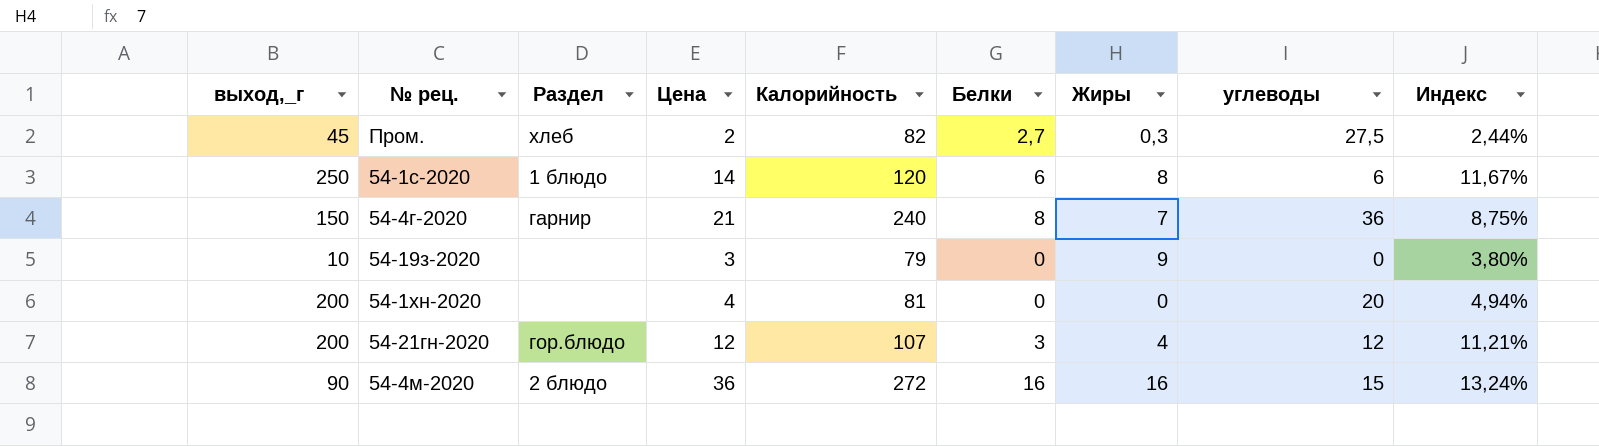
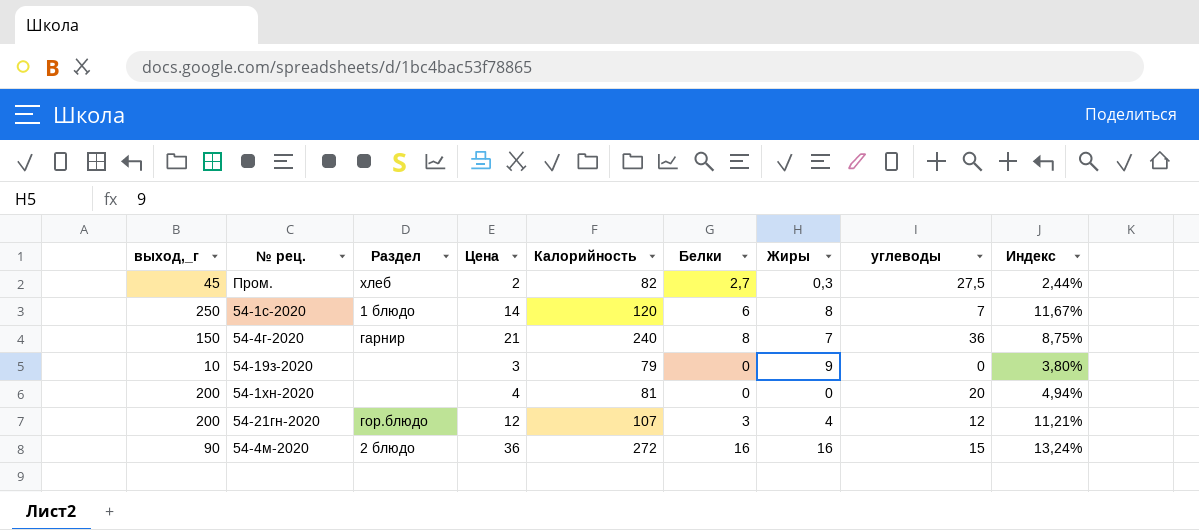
54-1с-2020 | углеводы: 6 -> 7

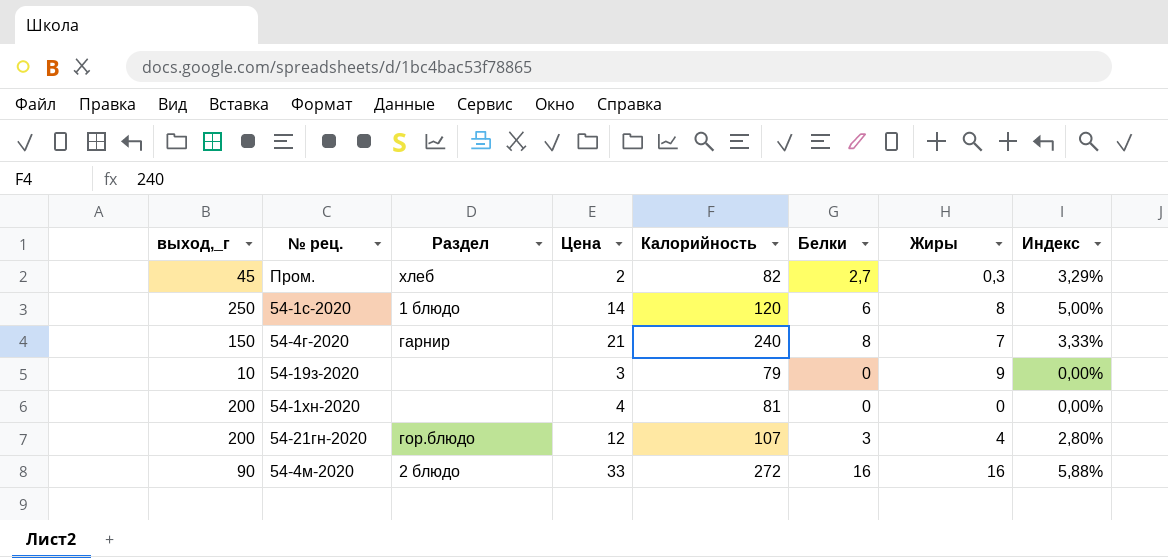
column углеводы | position: 8 -> none
column Индекс | formula: [Цена] / [Калорийность] -> [Белки] / [Калорийность]
54-4м-2020 | Цена: 36 -> 33

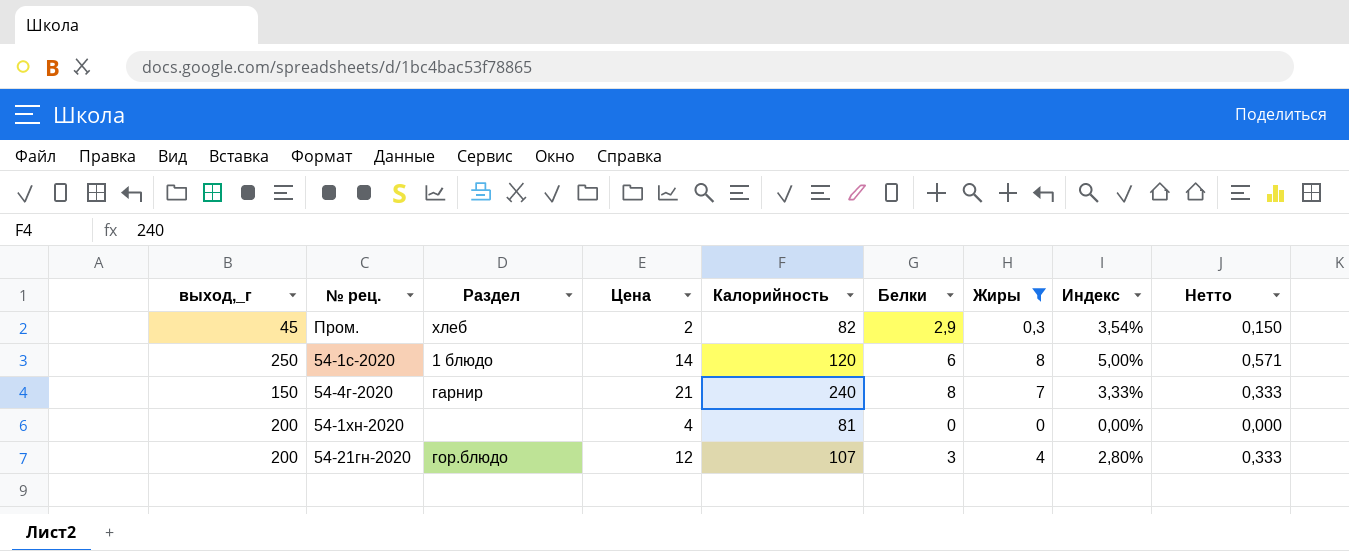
filter: none -> Жиры <= 8
column Нетто | formula: none -> [Жиры] / [Цена]
Пром. | Белки: 2,7 -> 2,9
Пром. | Индекс: 3,29% -> 3,54%

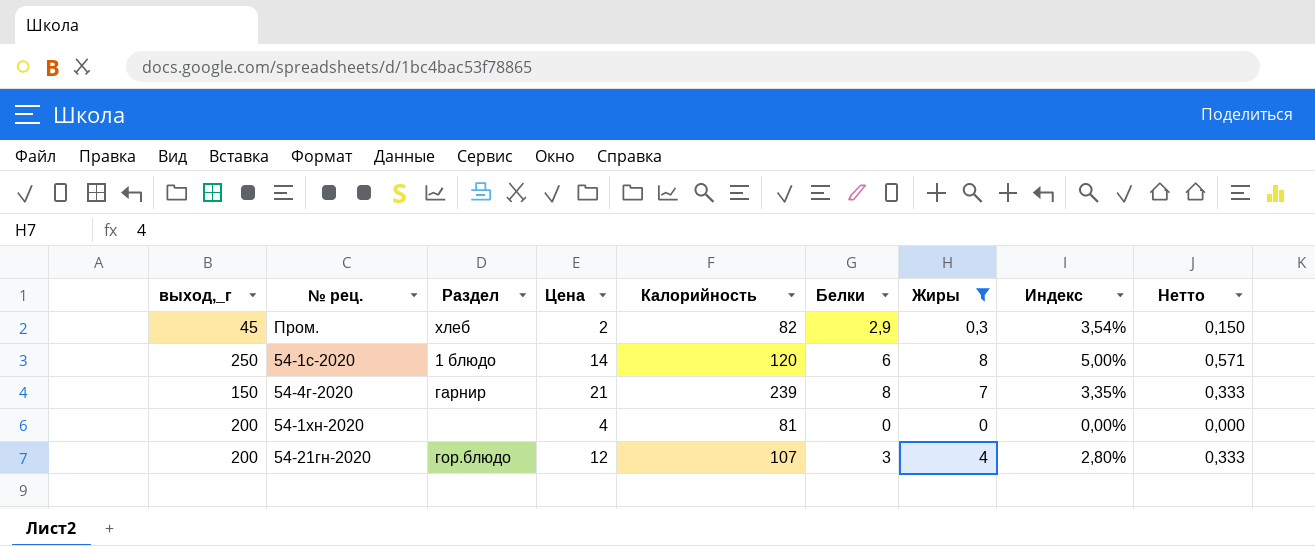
54-4г-2020 | Калорийность: 240 -> 239
54-4г-2020 | Индекс: 3,33% -> 3,35%

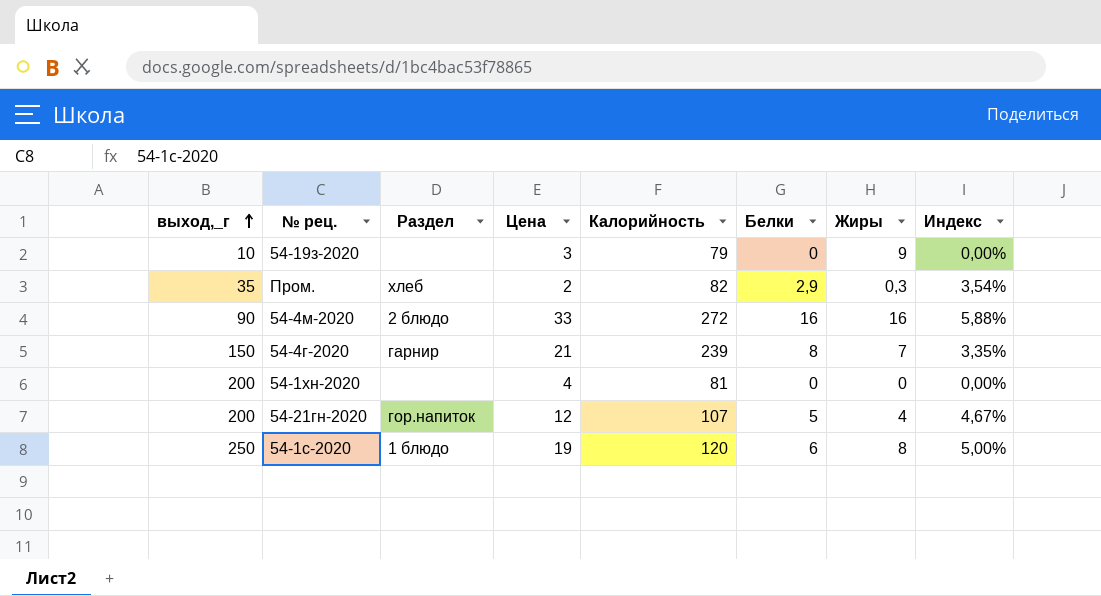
filter: Жиры <= 8 -> none
row order: none -> выход,_г ascending
column Нетто | formula: [Жиры] / [Цена] -> none
Пром. | выход,_г: 45 -> 35
54-21гн-2020 | Раздел: гор.блюдо -> гор.напиток
54-21гн-2020 | Белки: 3 -> 5
54-21гн-2020 | Индекс: 2,80% -> 4,67%
54-1с-2020 | Цена: 14 -> 19

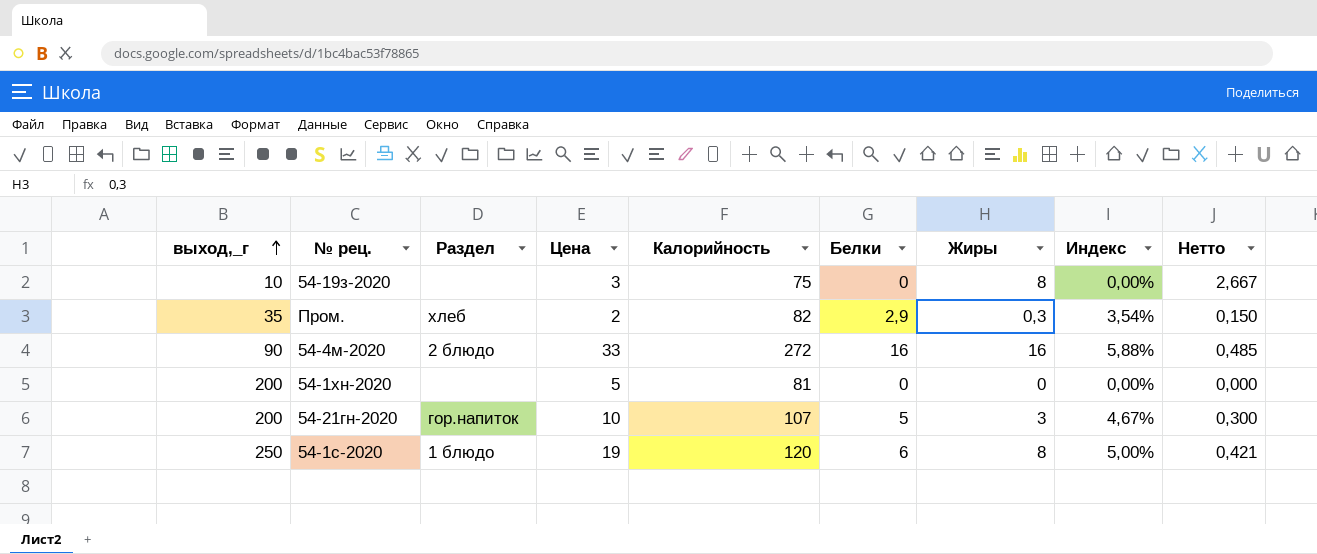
column Нетто | formula: none -> [Жиры] / [Цена]
row 54-4г-2020: 150 | гарнир | 21 | 239 | 8 | 7 | 3,35% -> none
54-19з-2020 | Калорийность: 79 -> 75
54-19з-2020 | Жиры: 9 -> 8
54-1хн-2020 | Цена: 4 -> 5
54-21гн-2020 | Цена: 12 -> 10
54-21гн-2020 | Жиры: 4 -> 3

